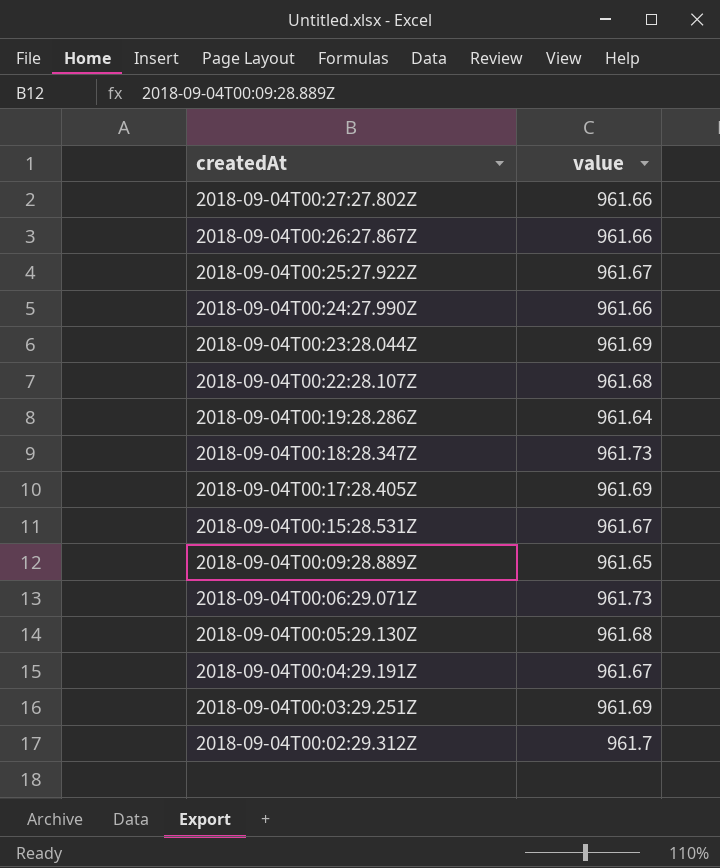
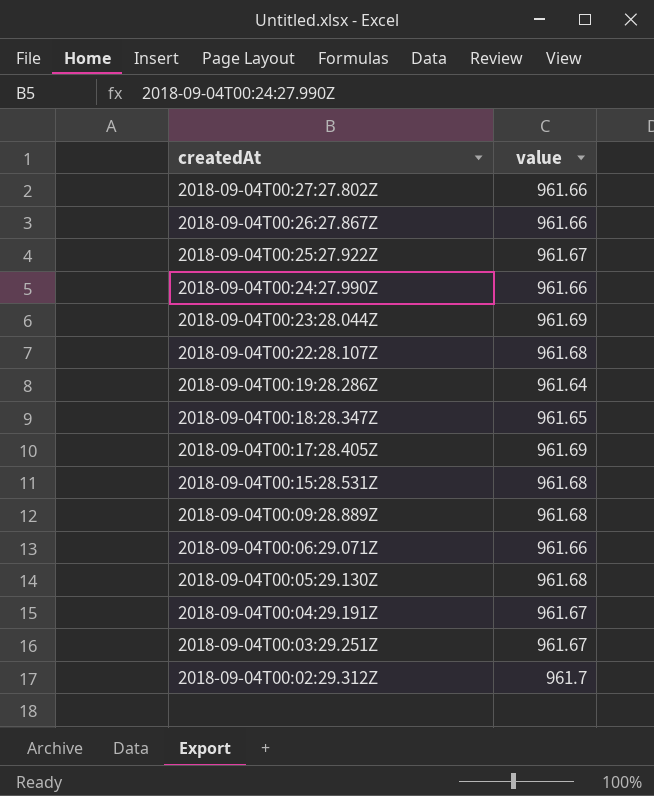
2018-09-04T00:18:28.347Z | value: 961.73 -> 961.65
2018-09-04T00:15:28.531Z | value: 961.67 -> 961.68
2018-09-04T00:09:28.889Z | value: 961.65 -> 961.68
2018-09-04T00:06:29.071Z | value: 961.73 -> 961.66
2018-09-04T00:03:29.251Z | value: 961.69 -> 961.67

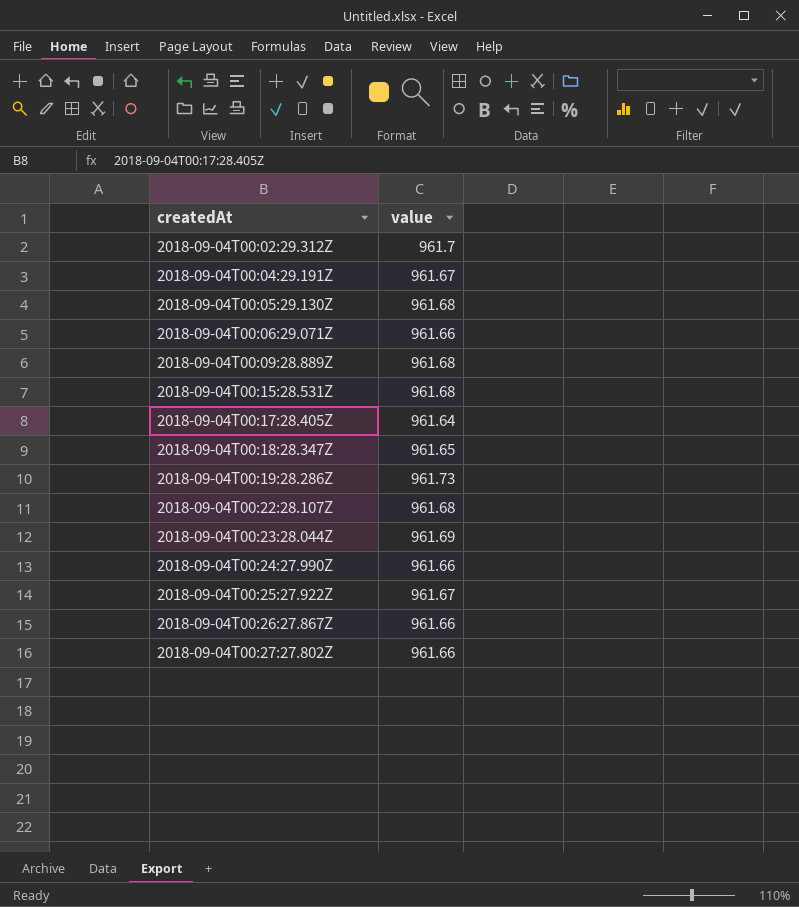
row order: createdAt descending -> createdAt ascending
row 2018-09-04T00:03:29.251Z: 961.67 -> none
2018-09-04T00:17:28.405Z | value: 961.69 -> 961.64
2018-09-04T00:19:28.286Z | value: 961.64 -> 961.73

